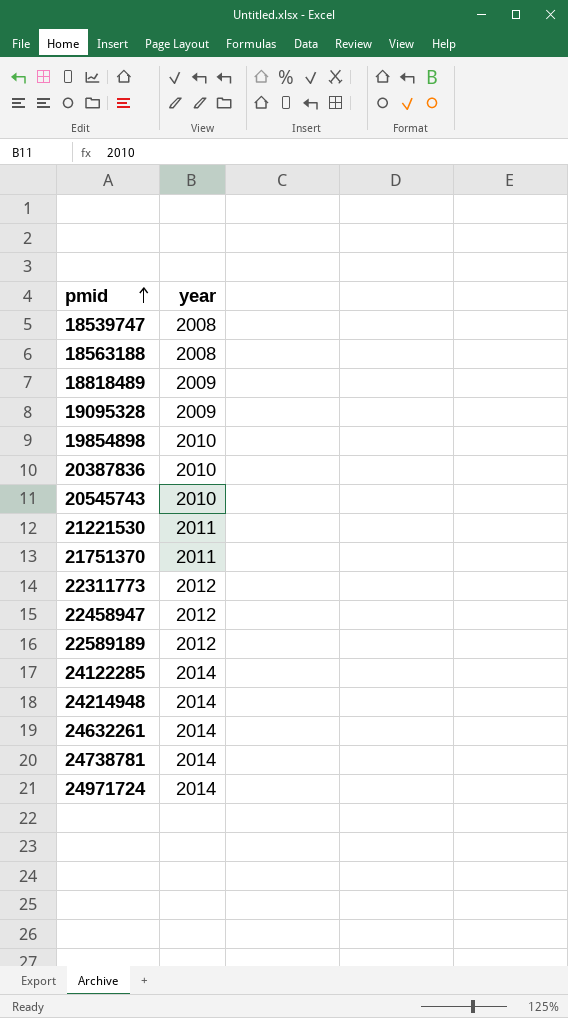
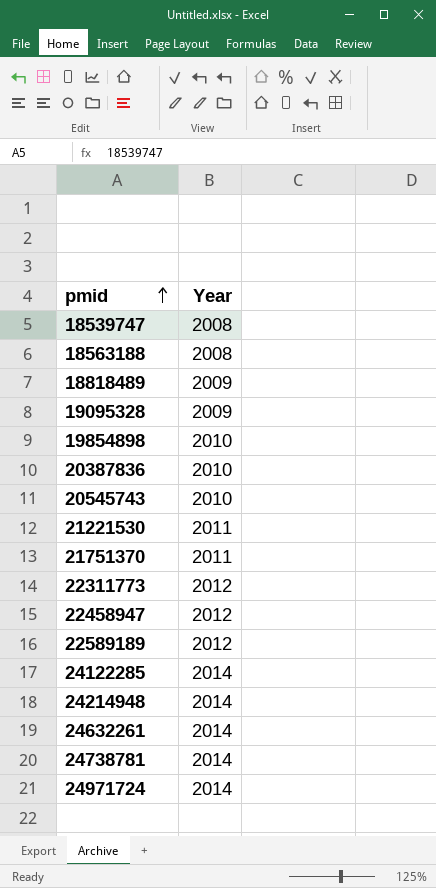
column name: year -> Year

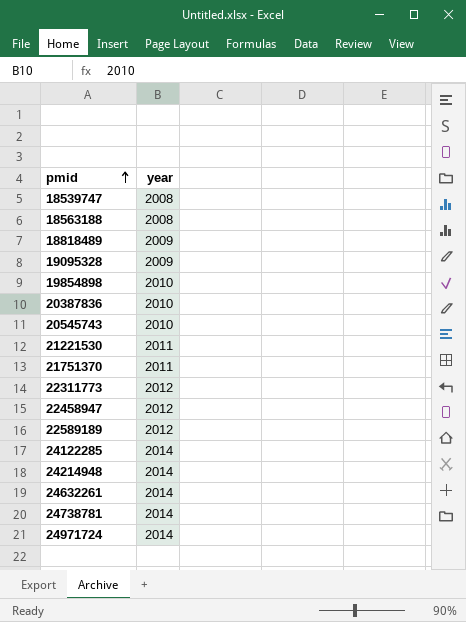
column name: Year -> year

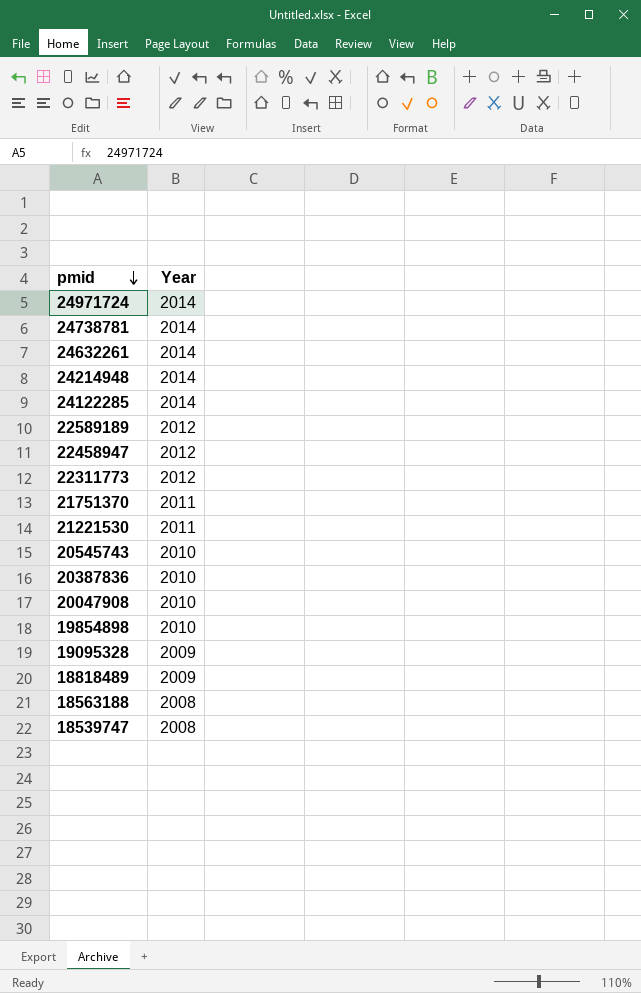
row order: pmid ascending -> pmid descending
column name: year -> Year
row 20047908: none -> 2010

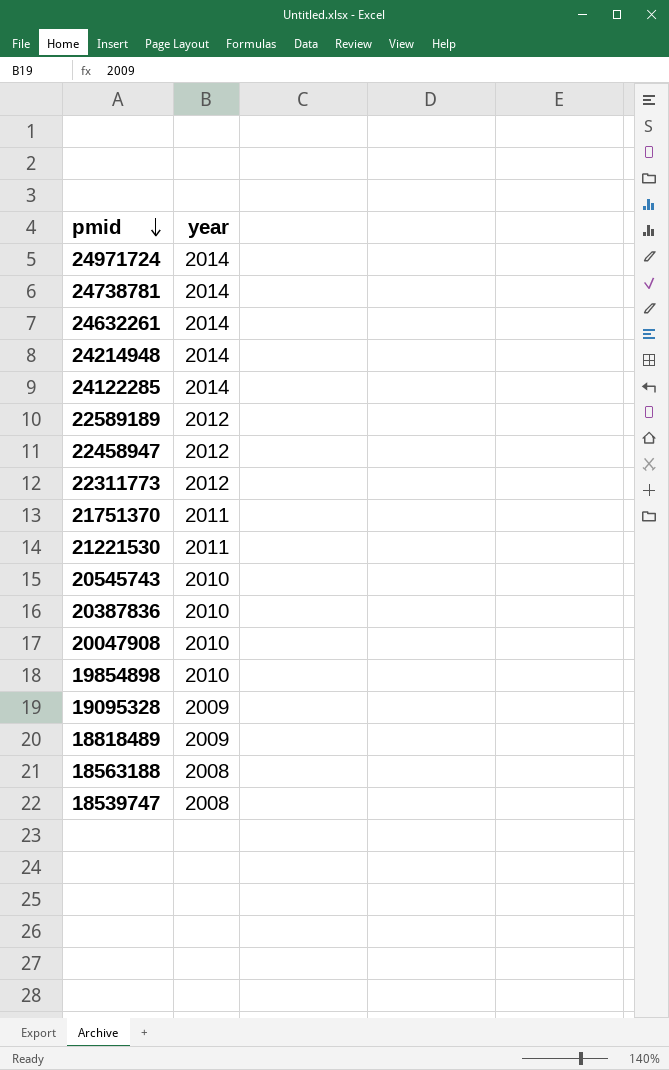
column name: Year -> year

